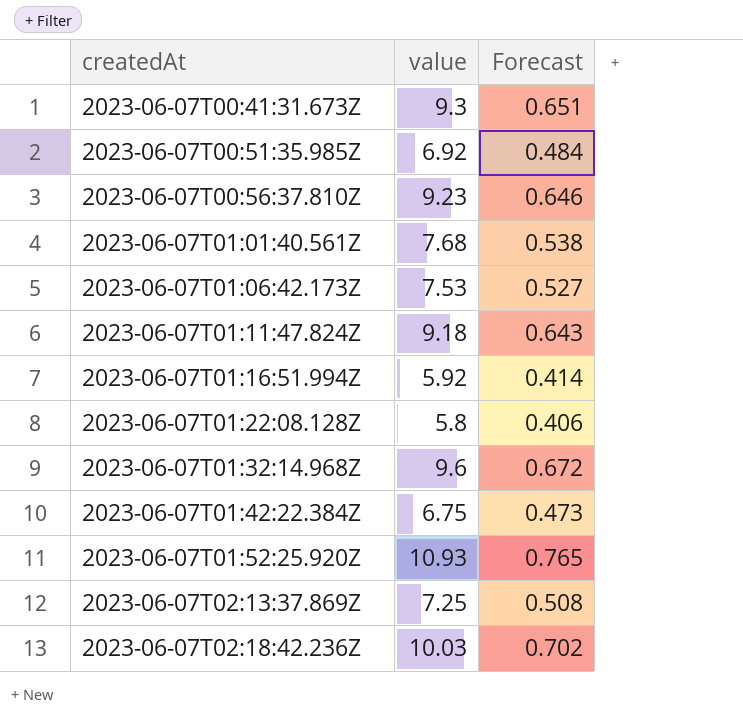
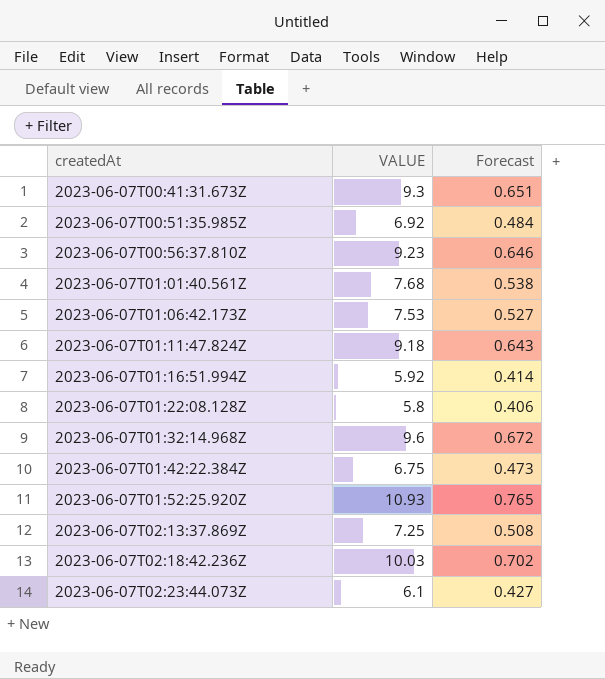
column name: value -> VALUE
row 2023-06-07T02:23:44.073Z: none -> 6.1 | 0.427

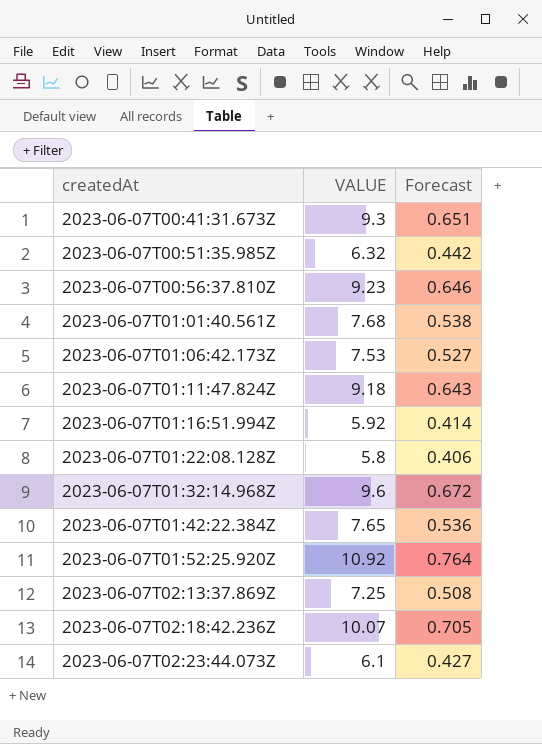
2023-06-07T00:51:35.985Z | VALUE: 6.92 -> 6.32
2023-06-07T00:51:35.985Z | Forecast: 0.484 -> 0.442
2023-06-07T01:42:22.384Z | VALUE: 6.75 -> 7.65
2023-06-07T01:42:22.384Z | Forecast: 0.473 -> 0.536
2023-06-07T01:52:25.920Z | VALUE: 10.93 -> 10.92
2023-06-07T01:52:25.920Z | Forecast: 0.765 -> 0.764
2023-06-07T02:18:42.236Z | VALUE: 10.03 -> 10.07
2023-06-07T02:18:42.236Z | Forecast: 0.702 -> 0.705

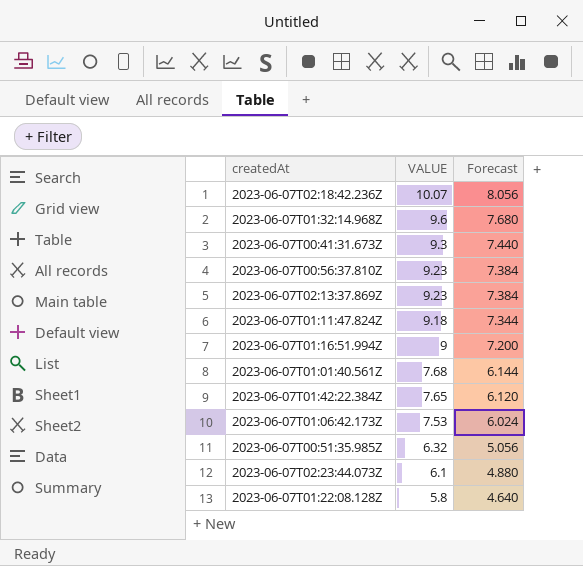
row order: createdAt ascending -> VALUE descending
column Forecast | formula: [VALUE] * 0.07 -> [VALUE] * 0.8
row 2023-06-07T01:52:25.920Z: 10.92 | 0.764 -> none
2023-06-07T02:13:37.869Z | VALUE: 7.25 -> 9.23
2023-06-07T01:16:51.994Z | VALUE: 5.92 -> 9

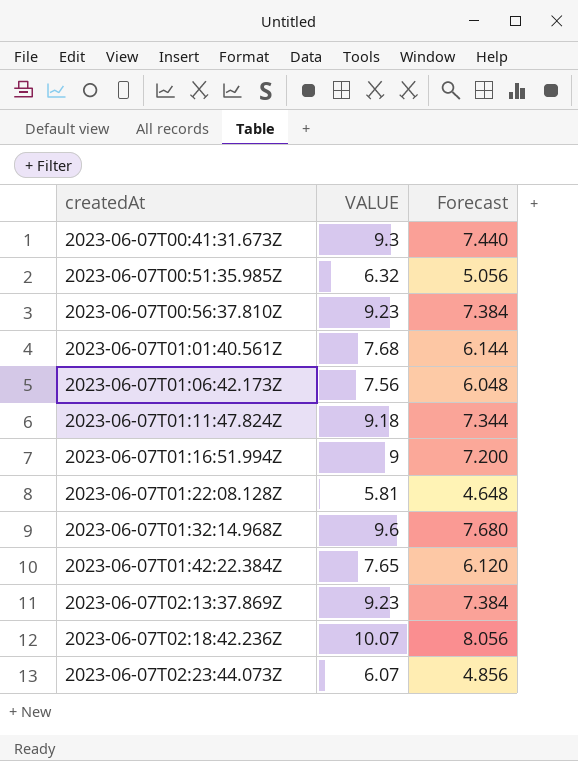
row order: VALUE descending -> createdAt ascending
2023-06-07T01:06:42.173Z | VALUE: 7.53 -> 7.56
2023-06-07T01:06:42.173Z | Forecast: 6.024 -> 6.048
2023-06-07T01:22:08.128Z | VALUE: 5.8 -> 5.81
2023-06-07T01:22:08.128Z | Forecast: 4.640 -> 4.648
2023-06-07T02:23:44.073Z | VALUE: 6.1 -> 6.07
2023-06-07T02:23:44.073Z | Forecast: 4.880 -> 4.856

